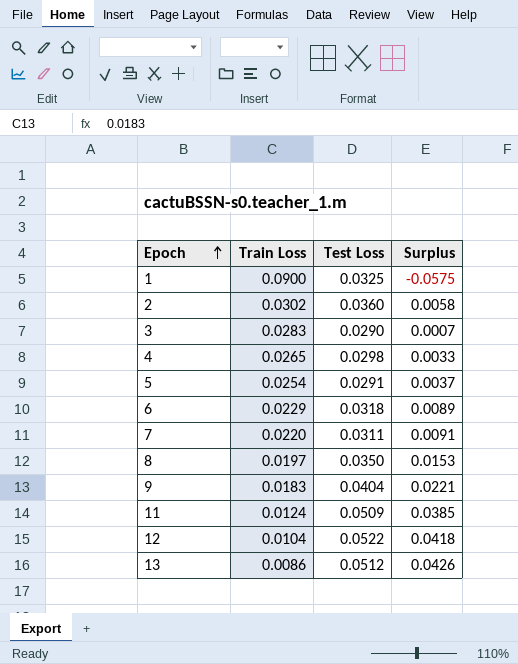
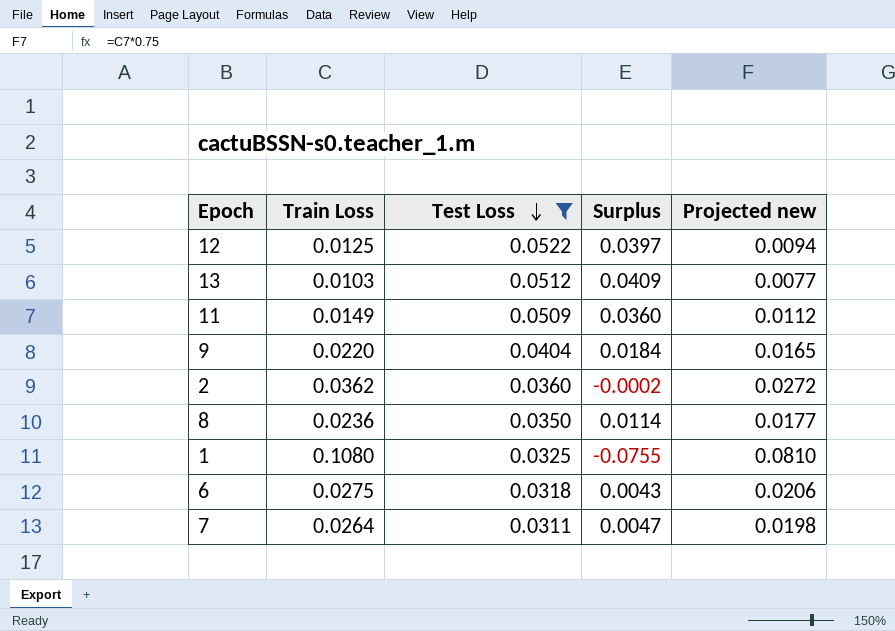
filter: none -> Test Loss >= 0.0311
row order: Epoch ascending -> Test Loss descending
column Projected new | formula: none -> [Train Loss] * 0.75
12 | Train Loss: 0.0104 -> 0.0125
12 | Surplus: 0.0418 -> 0.0397
13 | Train Loss: 0.0086 -> 0.0103
13 | Surplus: 0.0426 -> 0.0409
11 | Train Loss: 0.0124 -> 0.0149
11 | Surplus: 0.0385 -> 0.0360
9 | Train Loss: 0.0183 -> 0.0220
9 | Surplus: 0.0221 -> 0.0184
2 | Train Loss: 0.0302 -> 0.0362
2 | Surplus: 0.0058 -> -0.0002
8 | Train Loss: 0.0197 -> 0.0236
8 | Surplus: 0.0153 -> 0.0114
1 | Train Loss: 0.0900 -> 0.1080
1 | Surplus: -0.0575 -> -0.0755
6 | Train Loss: 0.0229 -> 0.0275
6 | Surplus: 0.0089 -> 0.0043
7 | Train Loss: 0.0220 -> 0.0264
7 | Surplus: 0.0091 -> 0.0047

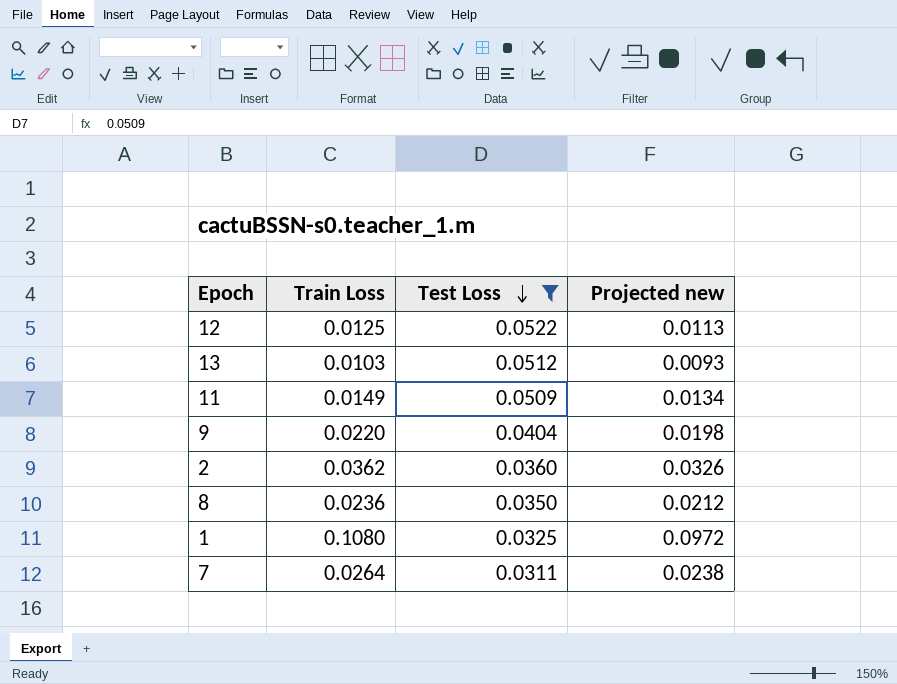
column Surplus | formula: [Test Loss] - [Train Loss] -> none
column Projected new | formula: [Train Loss] * 0.75 -> [Train Loss] * 0.9
row 6: 0.0275 | 0.0318 | 0.0043 | 0.0206 -> none

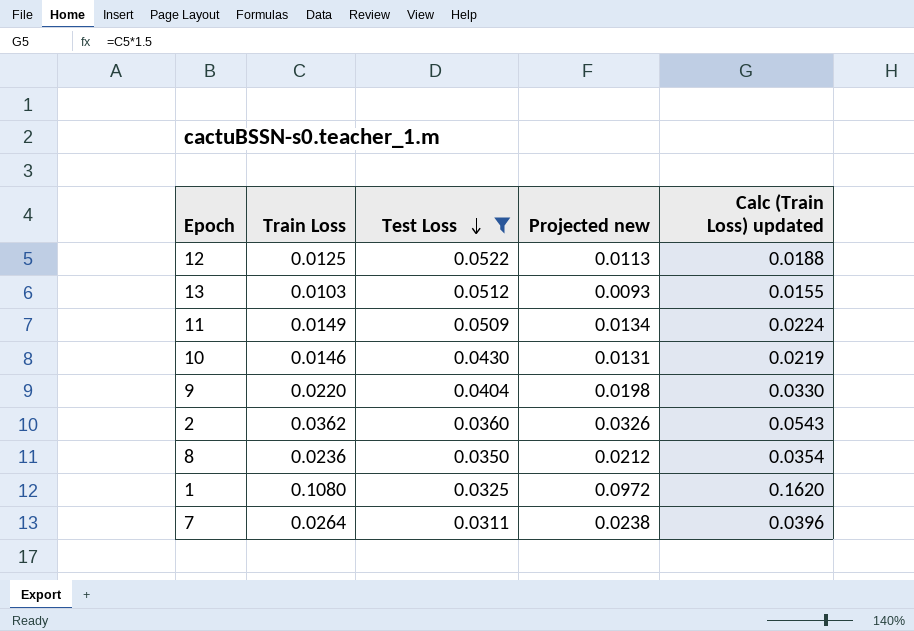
column Calc (Train Loss) updated | formula: none -> [Train Loss] * 1.5
row 10: none -> 0.0146 | 0.0430 | 0.0131 | 0.0219

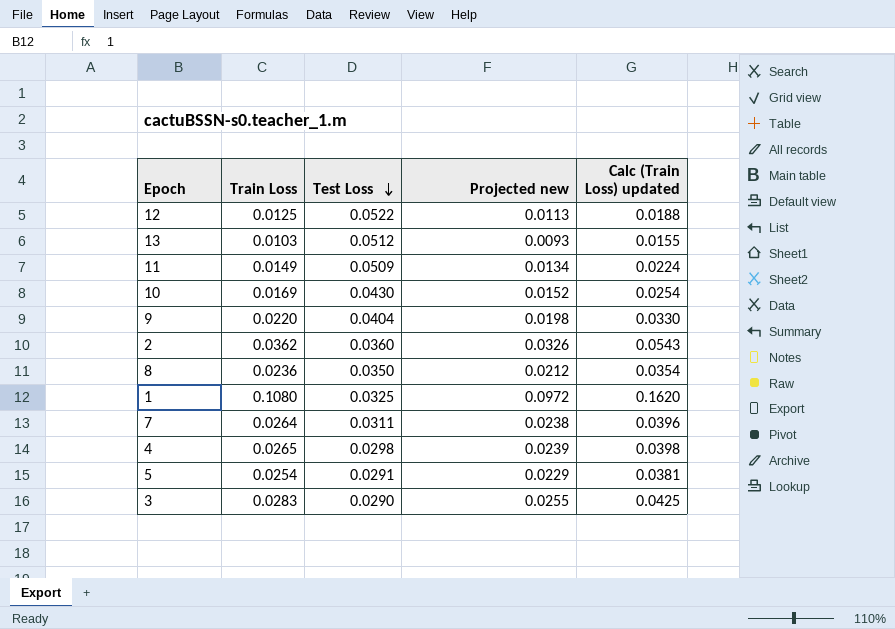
filter: Test Loss >= 0.0311 -> none
10 | Train Loss: 0.0146 -> 0.0169
10 | Projected new: 0.0131 -> 0.0152
10 | Calc (Train Loss) updated: 0.0219 -> 0.0254

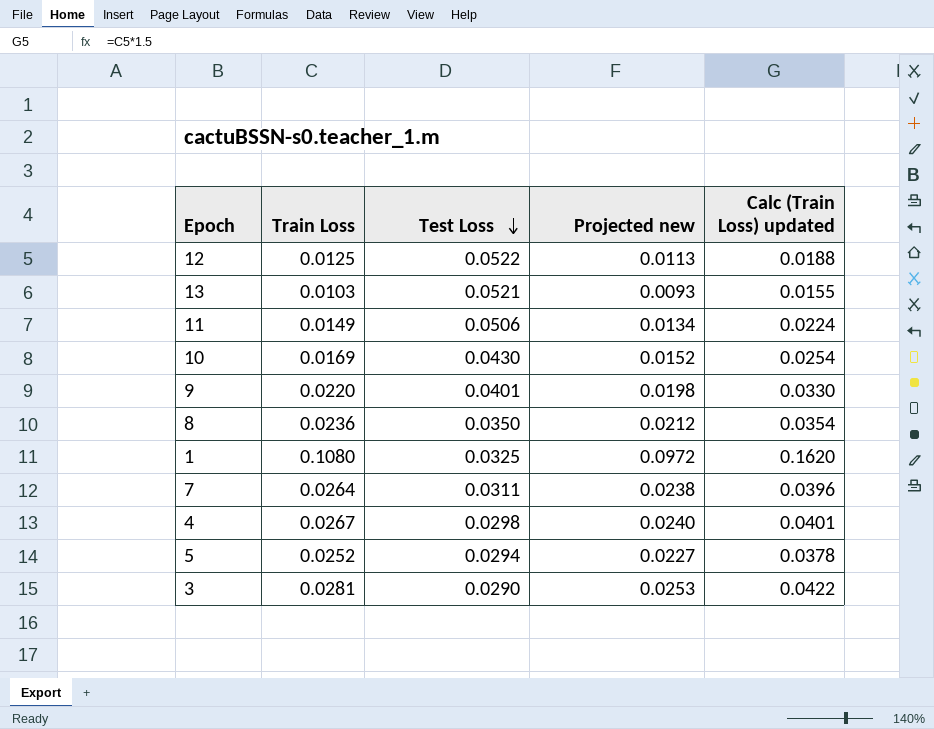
row 2: 0.0362 | 0.0360 | 0.0326 | 0.0543 -> none
13 | Test Loss: 0.0512 -> 0.0521
11 | Test Loss: 0.0509 -> 0.0506
9 | Test Loss: 0.0404 -> 0.0401
4 | Train Loss: 0.0265 -> 0.0267
4 | Projected new: 0.0239 -> 0.0240
4 | Calc (Train Loss) updated: 0.0398 -> 0.0401
5 | Train Loss: 0.0254 -> 0.0252
5 | Test Loss: 0.0291 -> 0.0294
5 | Projected new: 0.0229 -> 0.0227
5 | Calc (Train Loss) updated: 0.0381 -> 0.0378
3 | Train Loss: 0.0283 -> 0.0281
3 | Projected new: 0.0255 -> 0.0253
3 | Calc (Train Loss) updated: 0.0425 -> 0.0422

